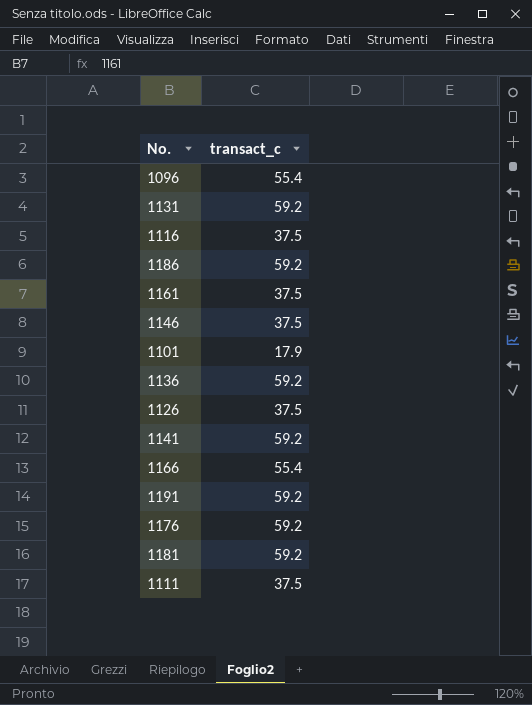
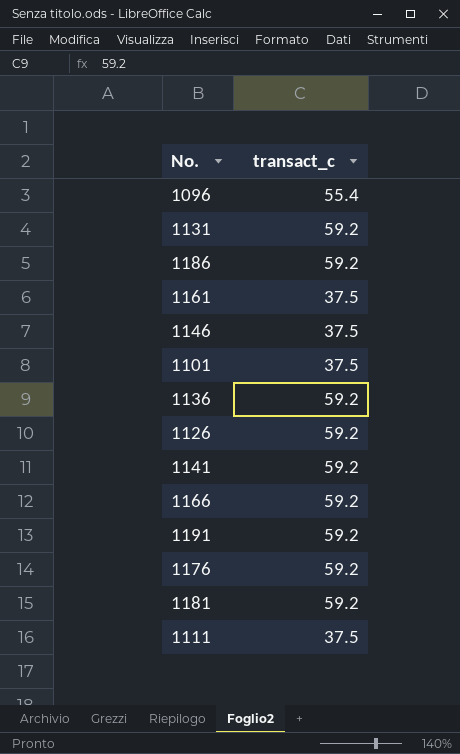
row 1116: 37.5 -> none
1101 | transact_c: 17.9 -> 37.5
1126 | transact_c: 37.5 -> 59.2
1166 | transact_c: 55.4 -> 59.2

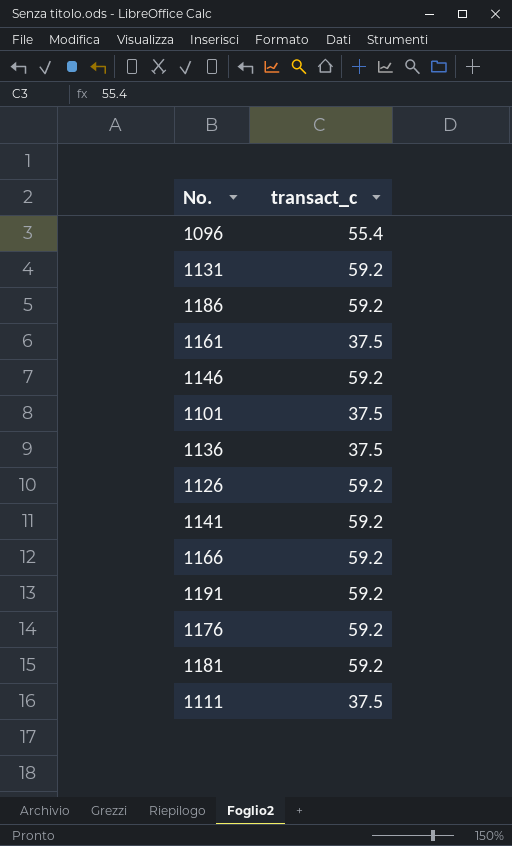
1146 | transact_c: 37.5 -> 59.2
1136 | transact_c: 59.2 -> 37.5

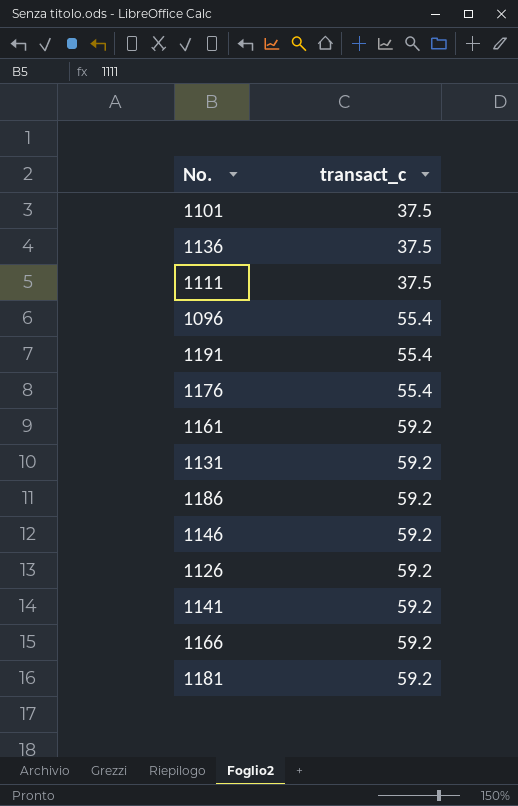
row order: none -> transact_c ascending
1191 | transact_c: 59.2 -> 55.4
1176 | transact_c: 59.2 -> 55.4
1161 | transact_c: 37.5 -> 59.2

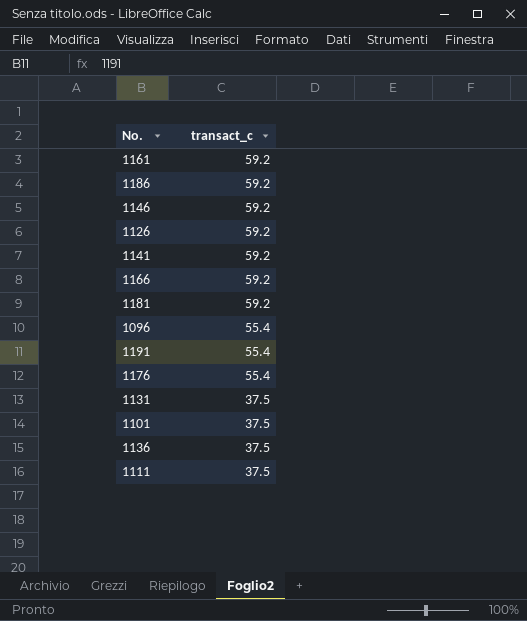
row order: transact_c ascending -> transact_c descending
1131 | transact_c: 59.2 -> 37.5

